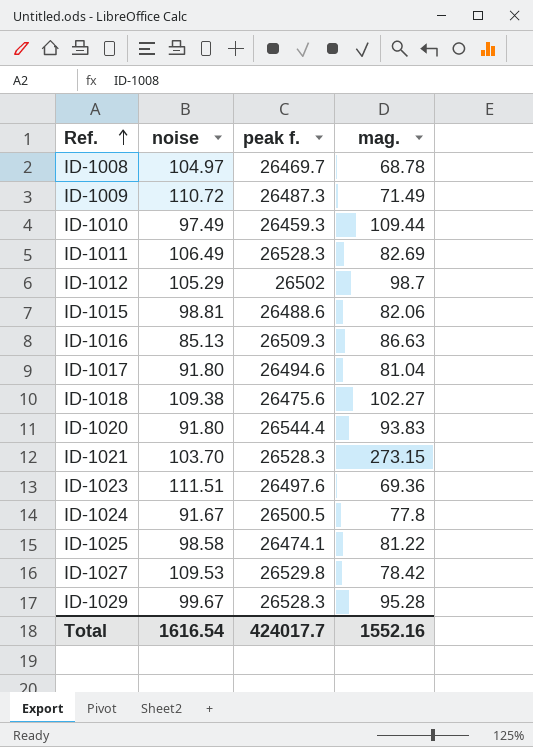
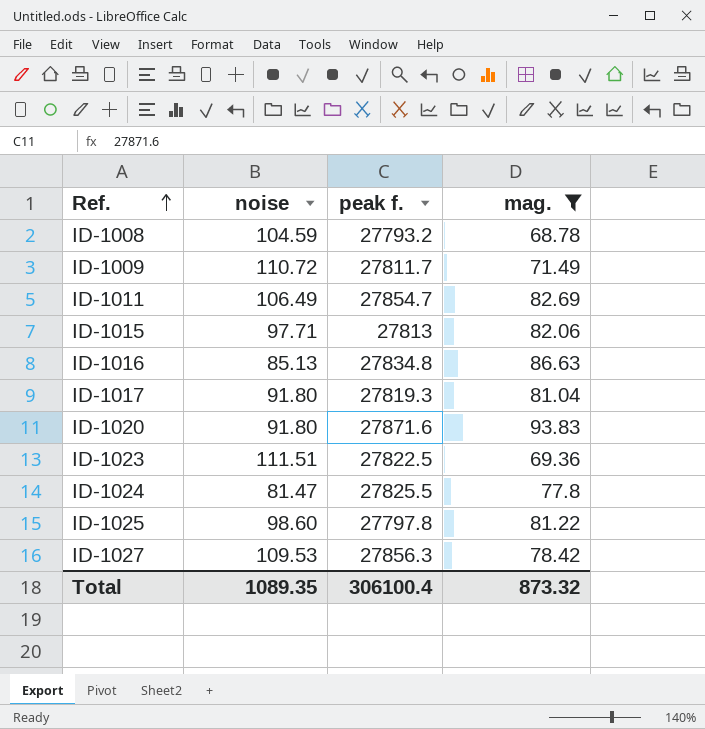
filter: none -> mag. <= 93.83
ID-1008 | noise: 104.97 -> 104.59
ID-1008 | peak f.: 26469.7 -> 27793.2
ID-1009 | peak f.: 26487.3 -> 27811.7
ID-1011 | peak f.: 26528.3 -> 27854.7
ID-1015 | noise: 98.81 -> 97.71
ID-1015 | peak f.: 26488.6 -> 27813
ID-1016 | peak f.: 26509.3 -> 27834.8
ID-1017 | peak f.: 26494.6 -> 27819.3
ID-1020 | peak f.: 26544.4 -> 27871.6
ID-1023 | peak f.: 26497.6 -> 27822.5
ID-1024 | noise: 91.67 -> 81.47
ID-1024 | peak f.: 26500.5 -> 27825.5
ID-1025 | noise: 98.58 -> 98.60
ID-1025 | peak f.: 26474.1 -> 27797.8
ID-1027 | peak f.: 26529.8 -> 27856.3
Total | noise: 1616.54 -> 1089.35
Total | peak f.: 424017.7 -> 306100.4
Total | mag.: 1552.16 -> 873.32

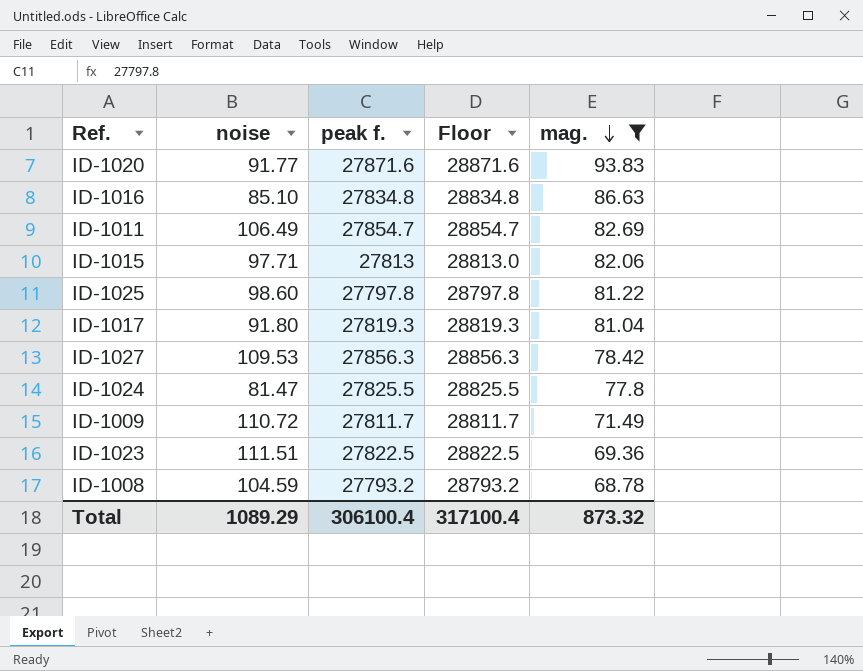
row order: Ref. ascending -> mag. descending
column Floor | formula: none -> [peak f.] + 1000
ID-1020 | noise: 91.80 -> 91.77
ID-1016 | noise: 85.13 -> 85.10
Total | noise: 1089.35 -> 1089.29

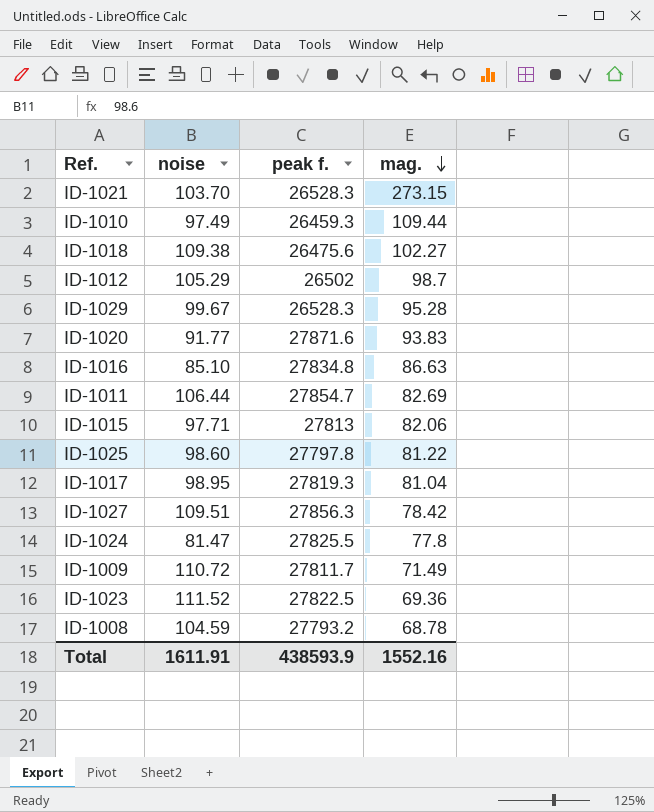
filter: mag. <= 93.83 -> none
column Floor | formula: [peak f.] + 1000 -> none
ID-1011 | noise: 106.49 -> 106.44
ID-1017 | noise: 91.80 -> 98.95
ID-1027 | noise: 109.53 -> 109.51
ID-1023 | noise: 111.51 -> 111.52
Total | noise: 1089.29 -> 1611.91
Total | peak f.: 306100.4 -> 438593.9
Total | mag.: 873.32 -> 1552.16

